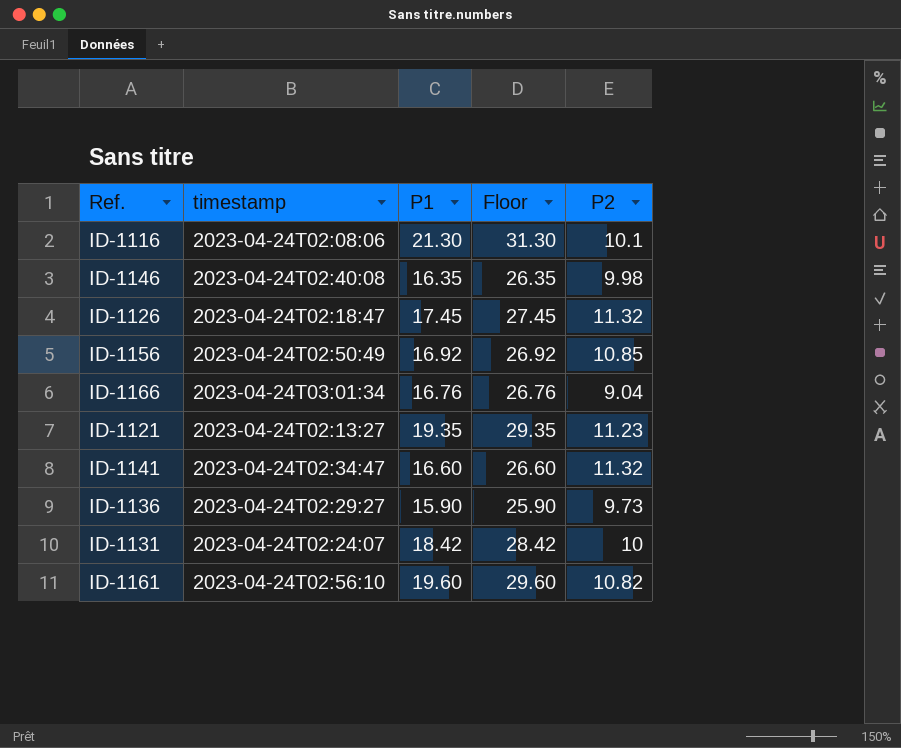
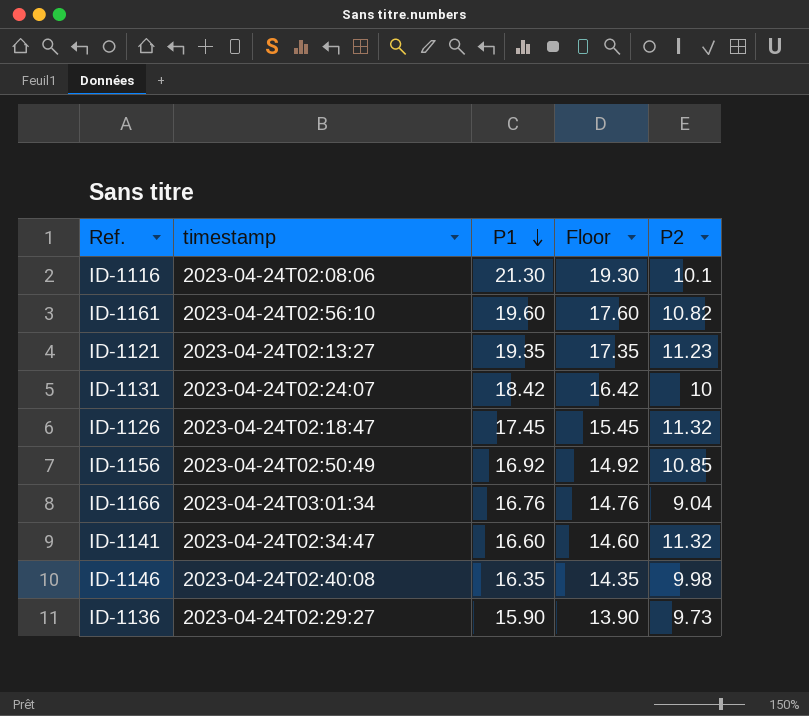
row order: none -> P1 descending
column Floor | formula: [P1] + 10 -> [P1] - 2

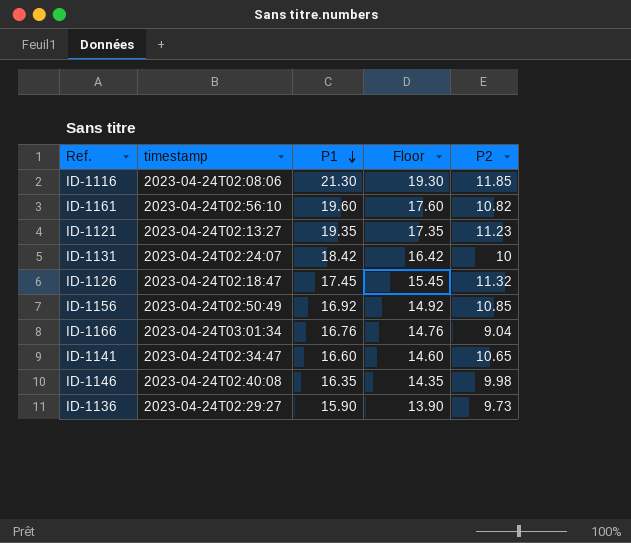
ID-1116 | P2: 10.1 -> 11.85
ID-1141 | P2: 11.32 -> 10.65

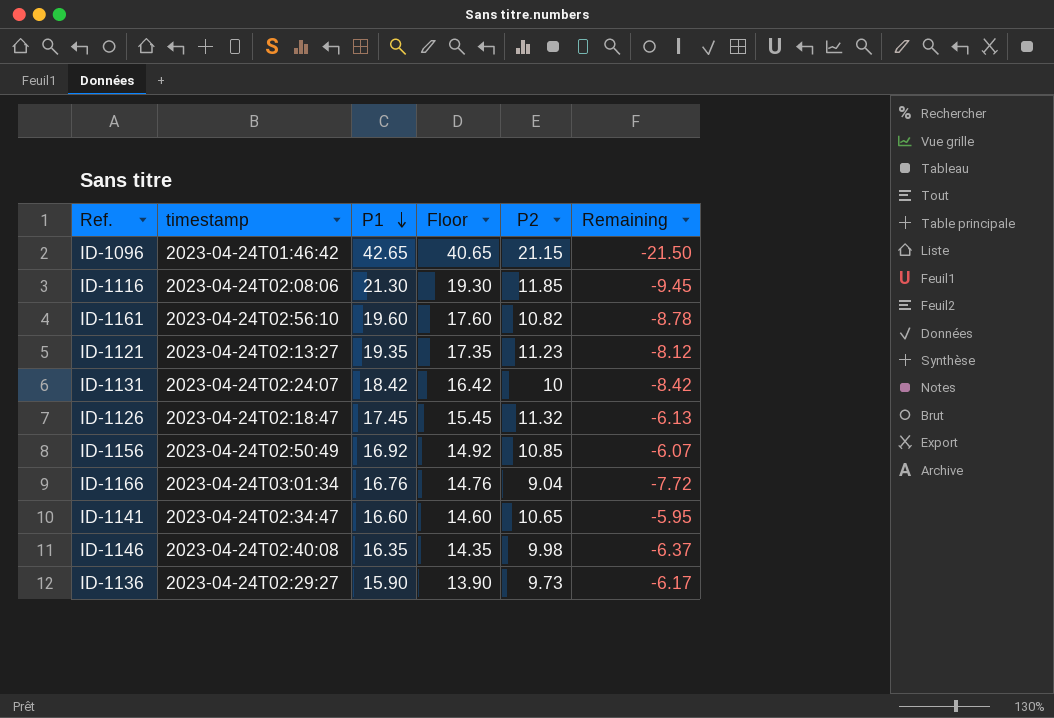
column Remaining | formula: none -> [P2] - [P1]
row ID-1096: none -> 2023-04-24T01:46:42 | 42.65 | 40.65 | 21.15 | -21.50

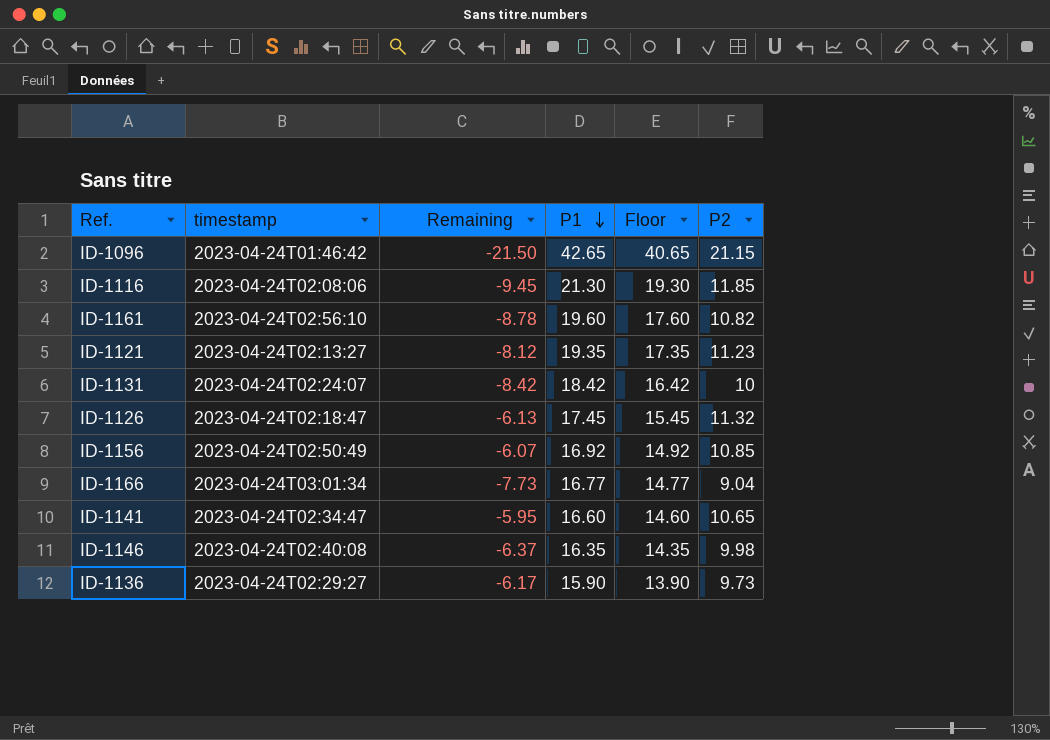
column Remaining | position: 6 -> 3
ID-1166 | Remaining: -7.72 -> -7.73
ID-1166 | P1: 16.76 -> 16.77
ID-1166 | Floor: 14.76 -> 14.77

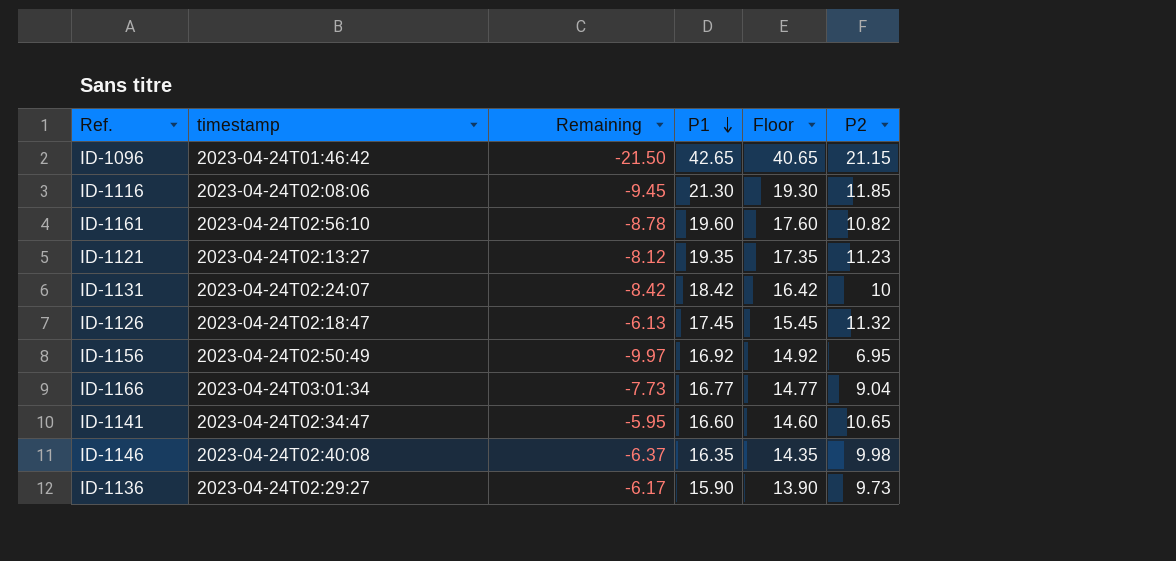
ID-1156 | Remaining: -6.07 -> -9.97
ID-1156 | P2: 10.85 -> 6.95

